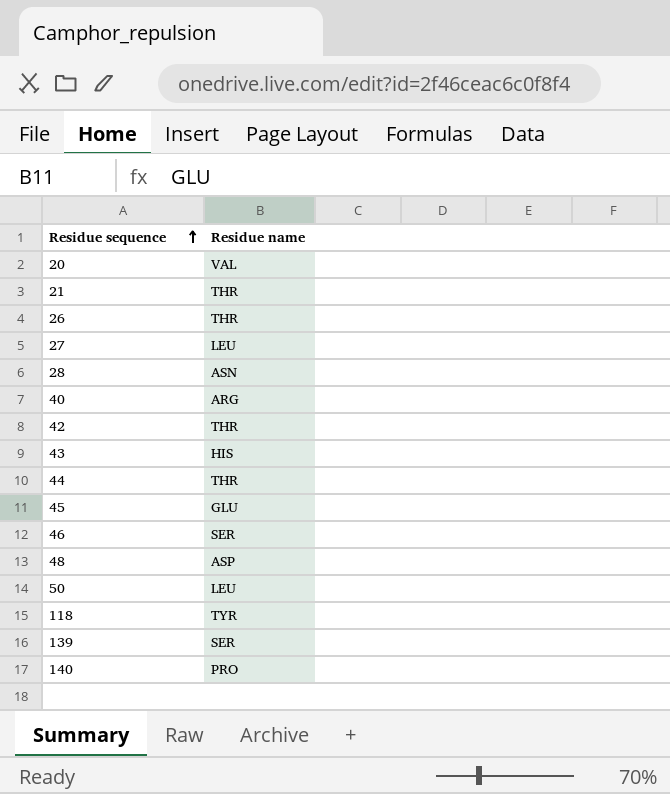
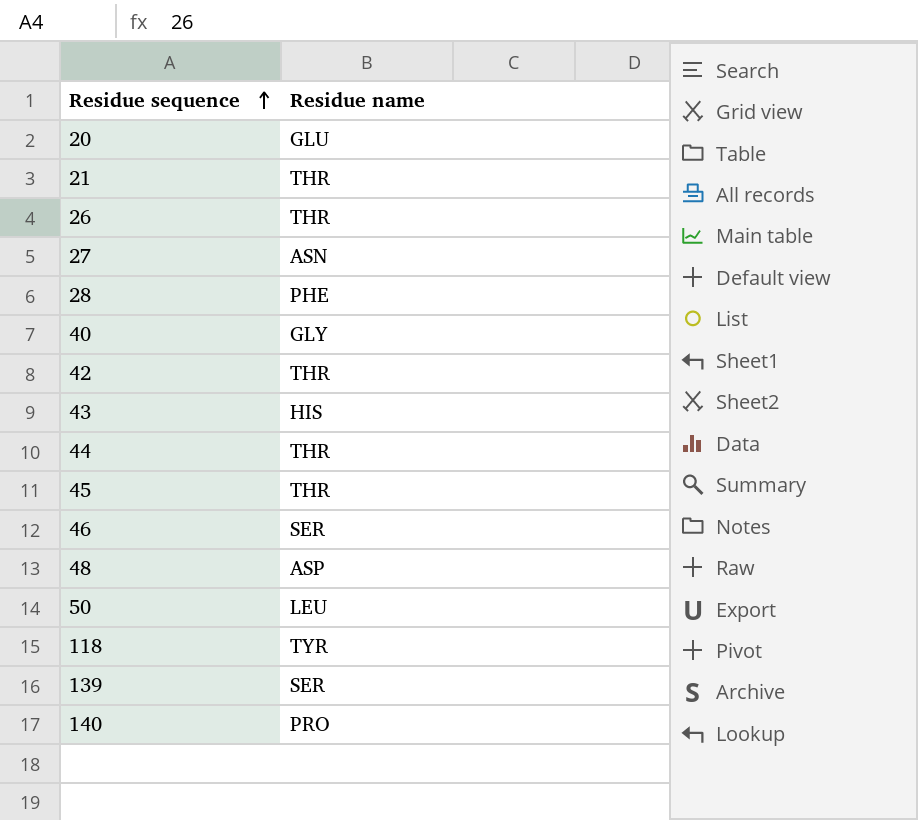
20 | Residue name: VAL -> GLU
27 | Residue name: LEU -> ASN
28 | Residue name: ASN -> PHE
40 | Residue name: ARG -> GLY
45 | Residue name: GLU -> THR

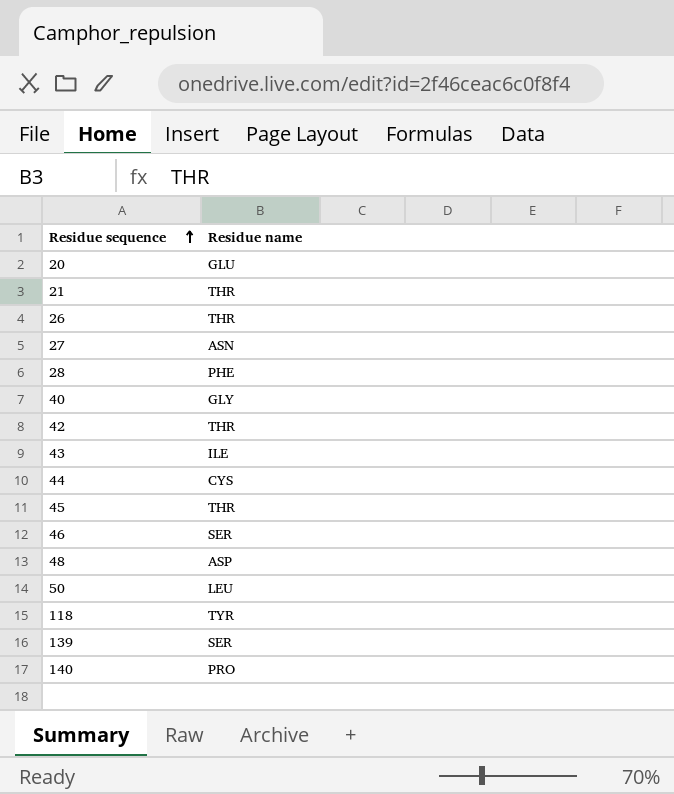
43 | Residue name: HIS -> ILE
44 | Residue name: THR -> CYS

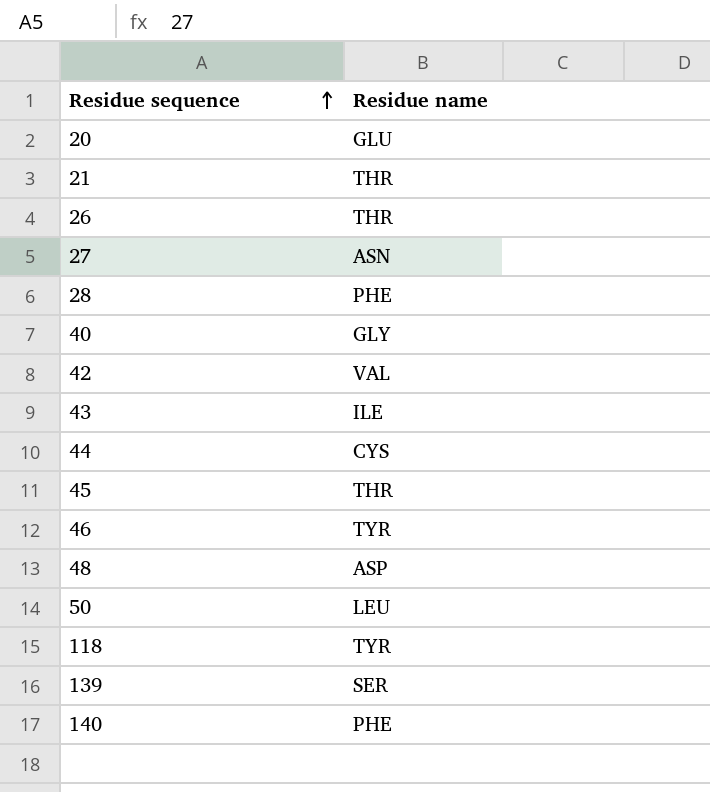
42 | Residue name: THR -> VAL
46 | Residue name: SER -> TYR
140 | Residue name: PRO -> PHE

